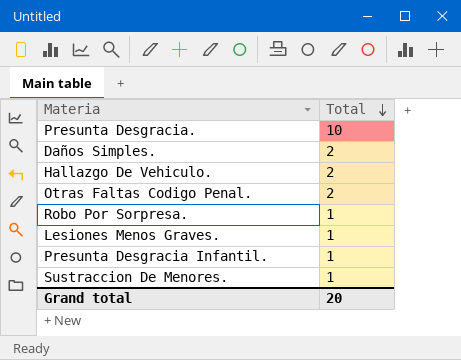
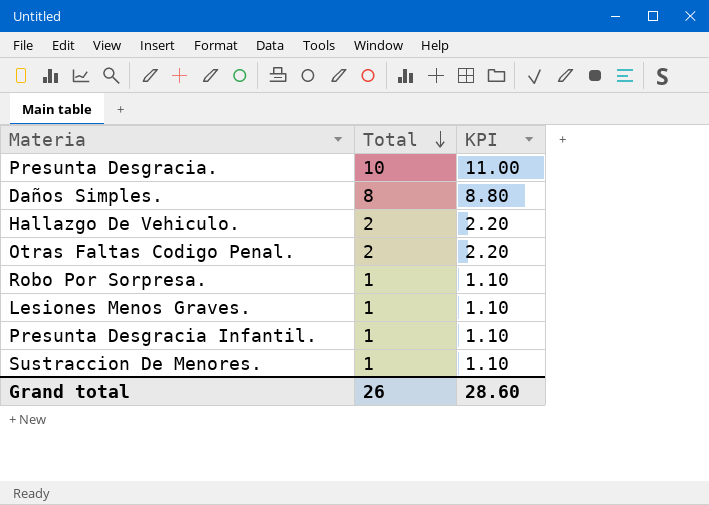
column KPI | formula: none -> [Total] * 1.1
Daños Simples. | Total: 2 -> 8
Grand total | Total: 20 -> 26

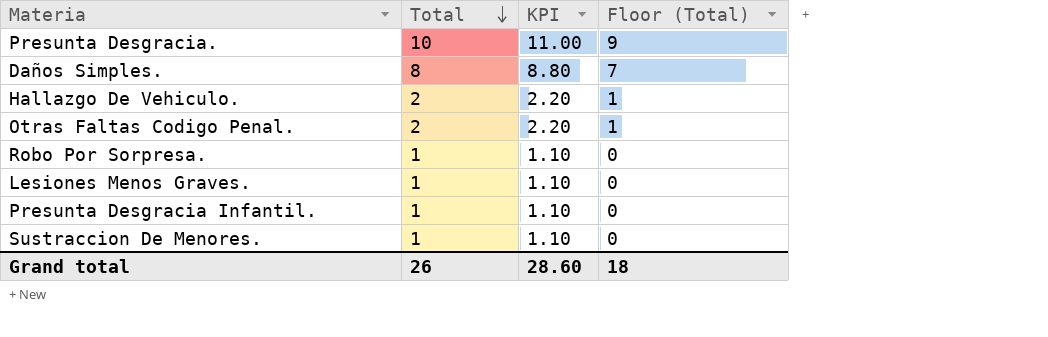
column Floor (Total) | formula: none -> [Total] - 1

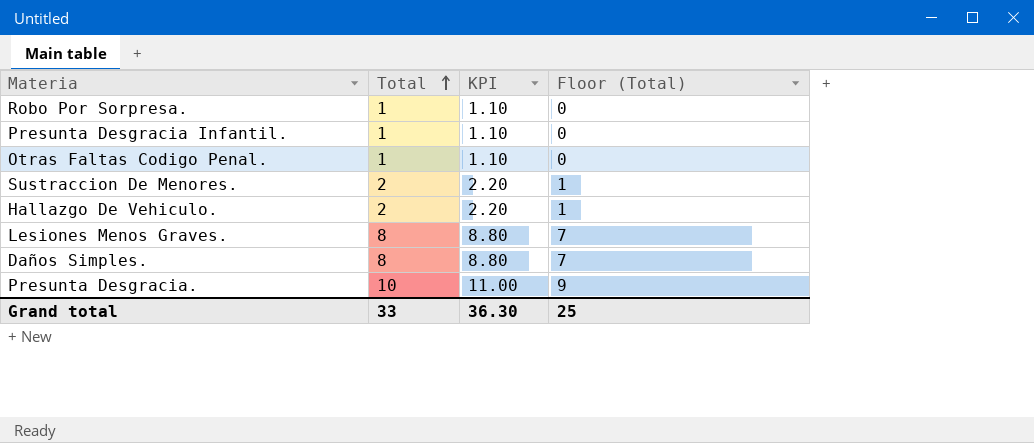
row order: Total descending -> Total ascending
Otras Faltas Codigo Penal. | Total: 2 -> 1
Otras Faltas Codigo Penal. | KPI: 2.20 -> 1.10
Otras Faltas Codigo Penal. | Floor (Total): 1 -> 0
Sustraccion De Menores. | Total: 1 -> 2
Sustraccion De Menores. | KPI: 1.10 -> 2.20
Sustraccion De Menores. | Floor (Total): 0 -> 1
Lesiones Menos Graves. | Total: 1 -> 8
Lesiones Menos Graves. | KPI: 1.10 -> 8.80
Lesiones Menos Graves. | Floor (Total): 0 -> 7
Grand total | Total: 26 -> 33
Grand total | KPI: 28.60 -> 36.30
Grand total | Floor (Total): 18 -> 25

